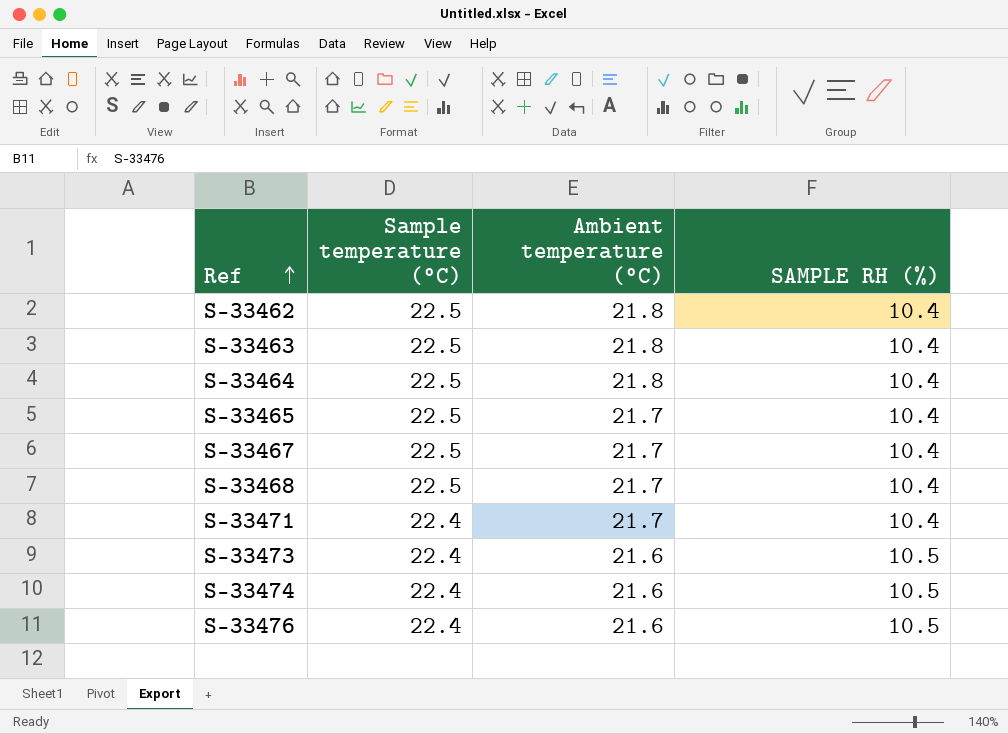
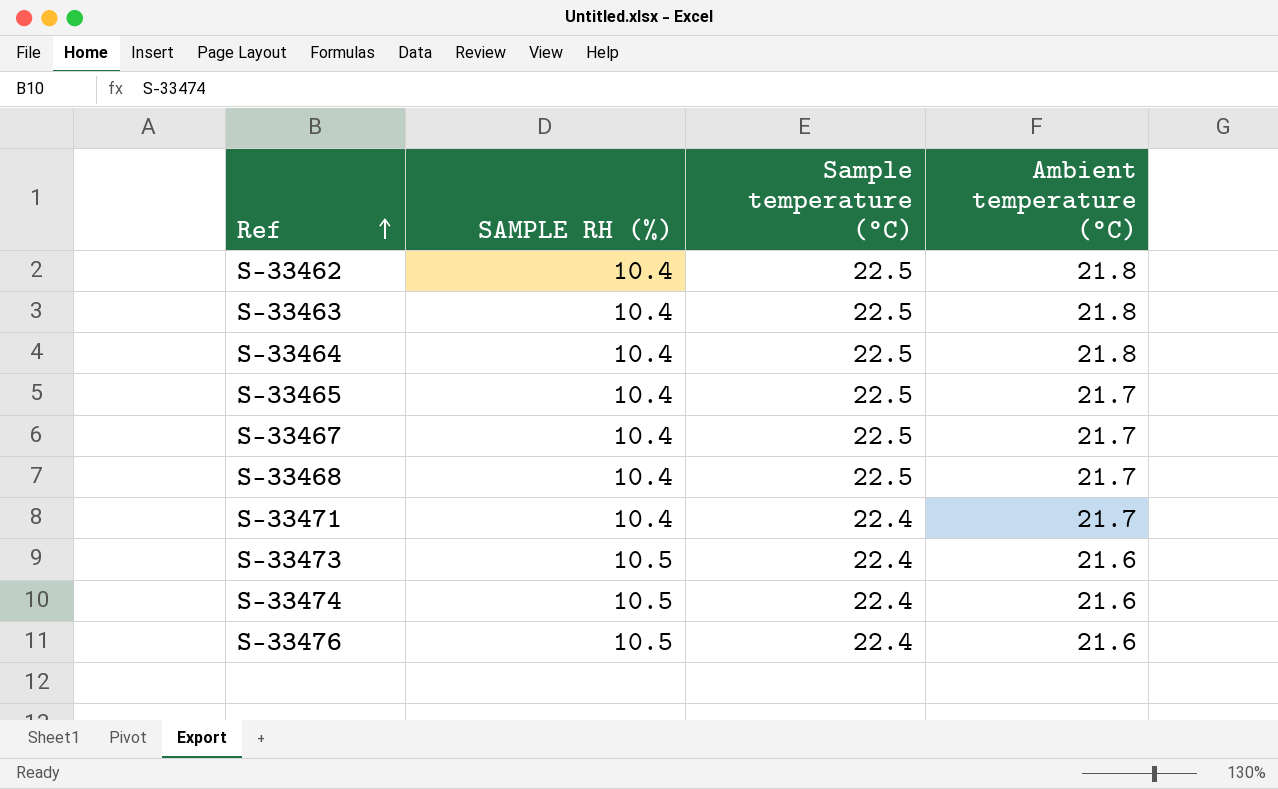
column SAMPLE RH (%) | position: 4 -> 2

